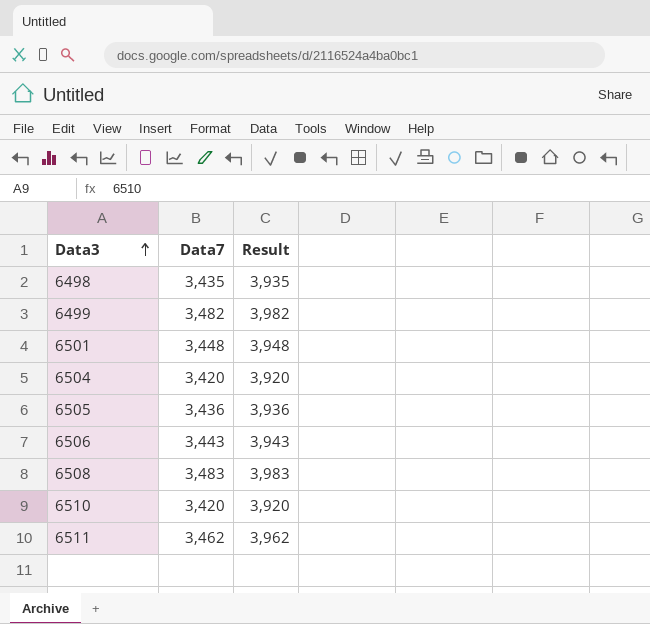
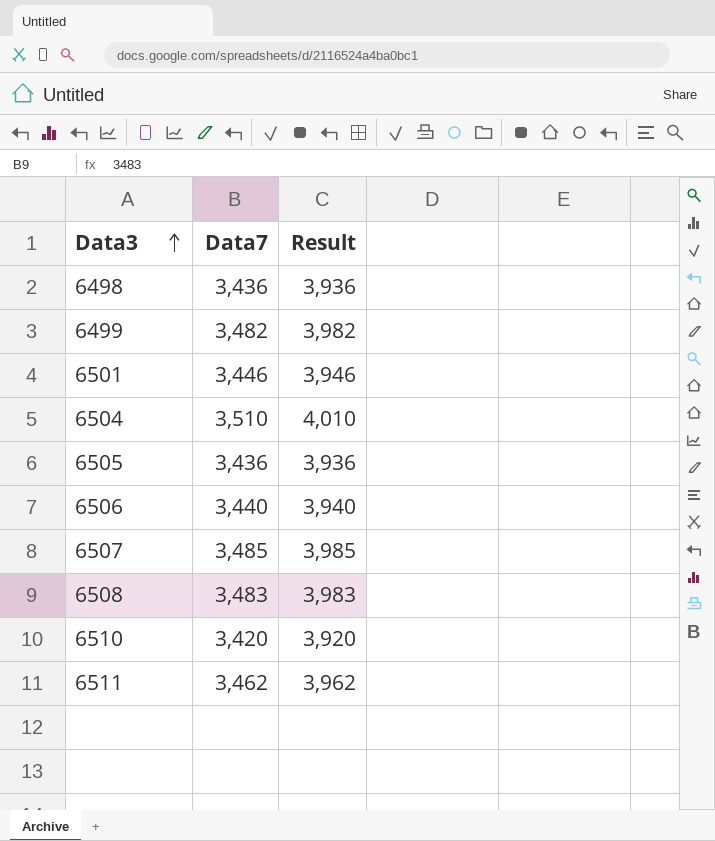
6498 | Data7: 3,435 -> 3,436
6498 | Result: 3,935 -> 3,936
6501 | Data7: 3,448 -> 3,446
6501 | Result: 3,948 -> 3,946
6504 | Data7: 3,420 -> 3,510
6504 | Result: 3,920 -> 4,010
6506 | Data7: 3,443 -> 3,440
6506 | Result: 3,943 -> 3,940
row 6507: none -> 3,485 | 3,985

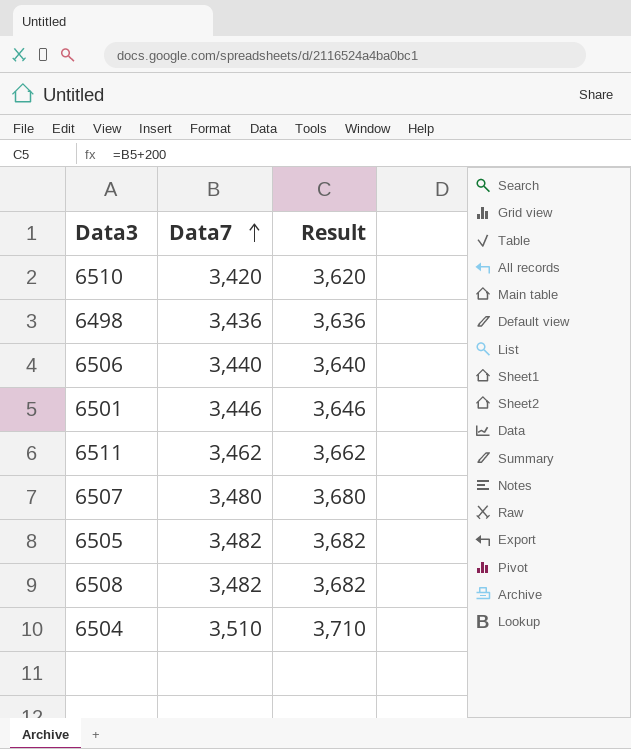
row order: Data3 ascending -> Data7 ascending
column Result | formula: [Data7] + 500 -> [Data7] + 200
row 6499: 3,482 | 3,982 -> none
6507 | Data7: 3,485 -> 3,480
6505 | Data7: 3,436 -> 3,482
6508 | Data7: 3,483 -> 3,482

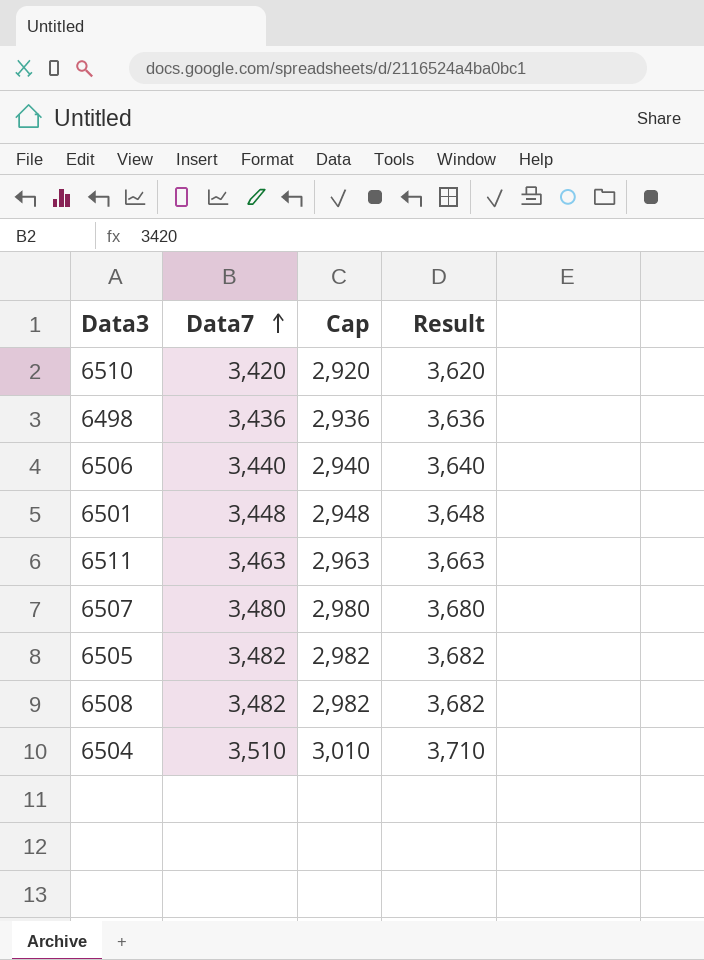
column Cap | formula: none -> [Data7] - 500
6501 | Data7: 3,446 -> 3,448
6501 | Result: 3,646 -> 3,648
6511 | Data7: 3,462 -> 3,463
6511 | Result: 3,662 -> 3,663

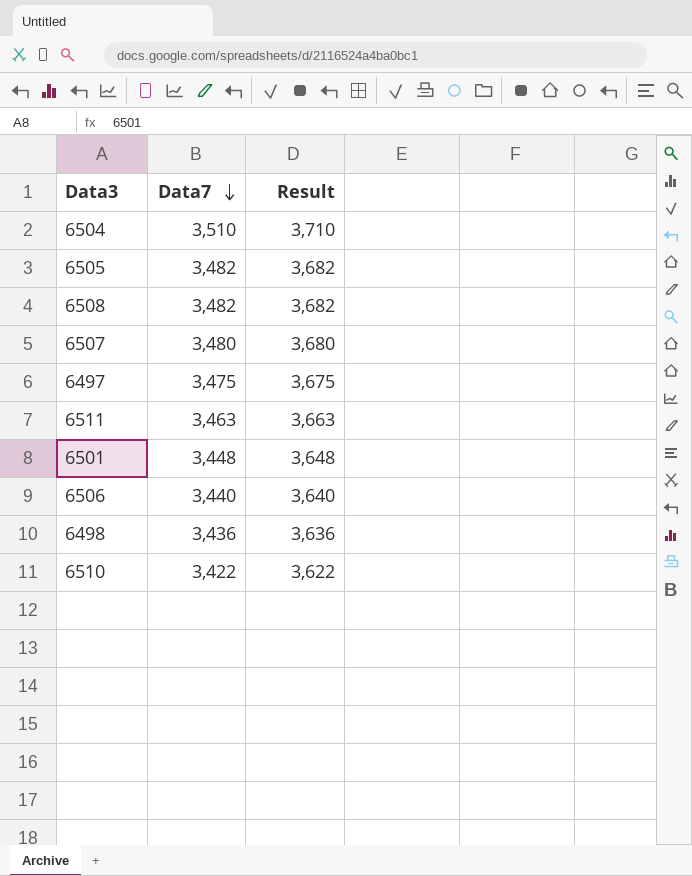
row order: Data7 ascending -> Data7 descending
column Cap | formula: [Data7] - 500 -> none
row 6497: none -> 3,475 | 3,675
6510 | Data7: 3,420 -> 3,422
6510 | Result: 3,620 -> 3,622

